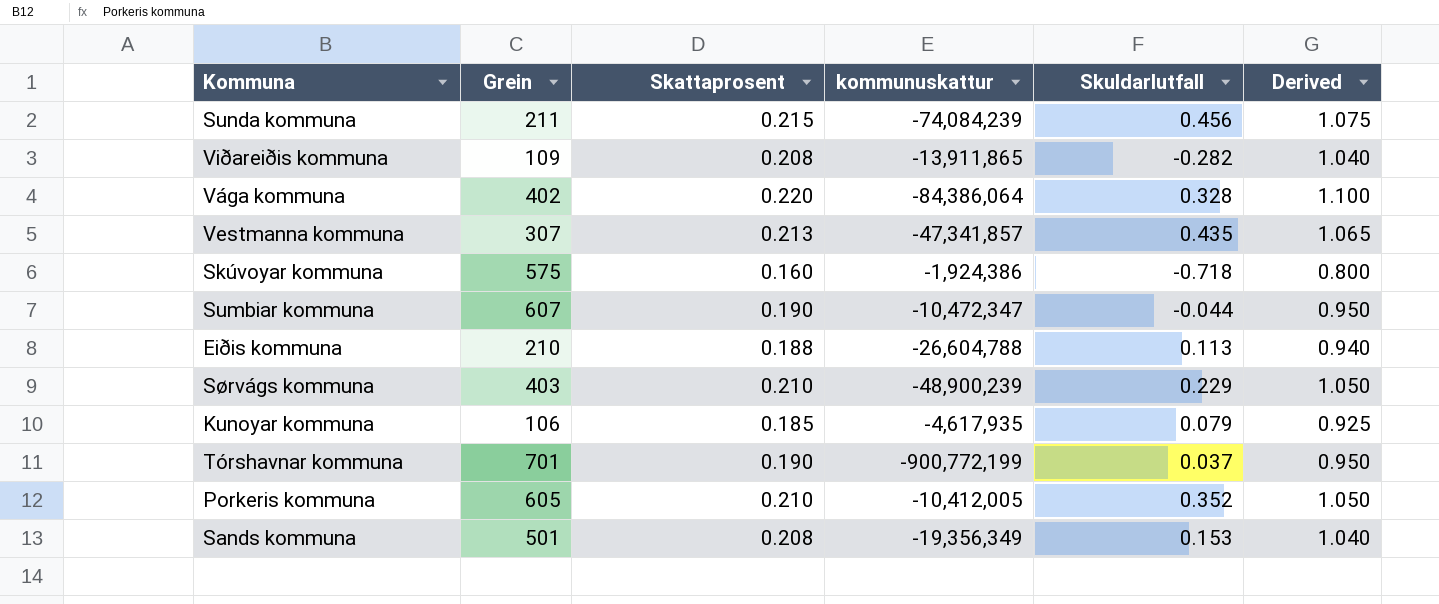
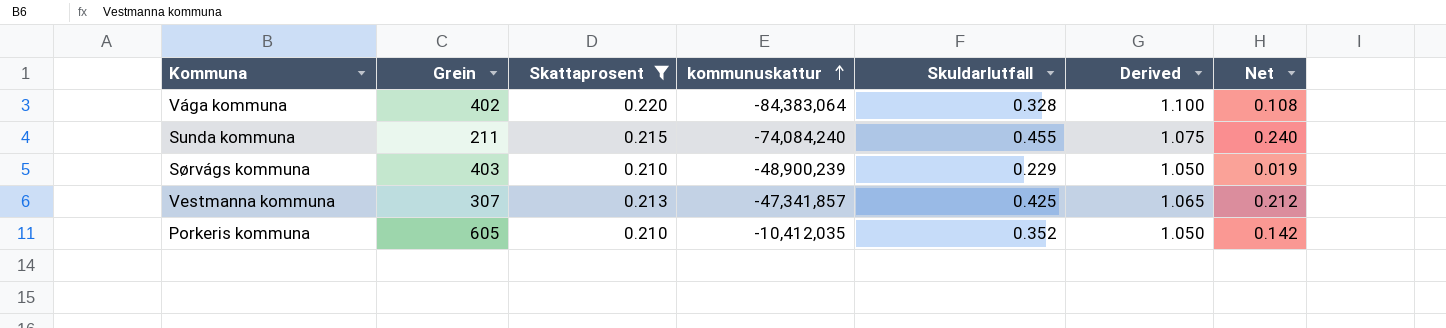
filter: none -> Skattaprosent >= 0.210
row order: none -> kommunuskattur ascending
column Net | formula: none -> [Skuldarlutfall] - [Skattaprosent]
Vága kommuna | kommunuskattur: -84,386,064 -> -84,383,064
Sunda kommuna | kommunuskattur: -74,084,239 -> -74,084,240
Sunda kommuna | Skuldarlutfall: 0.456 -> 0.455
Vestmanna kommuna | Skuldarlutfall: 0.435 -> 0.425
Porkeris kommuna | kommunuskattur: -10,412,005 -> -10,412,035

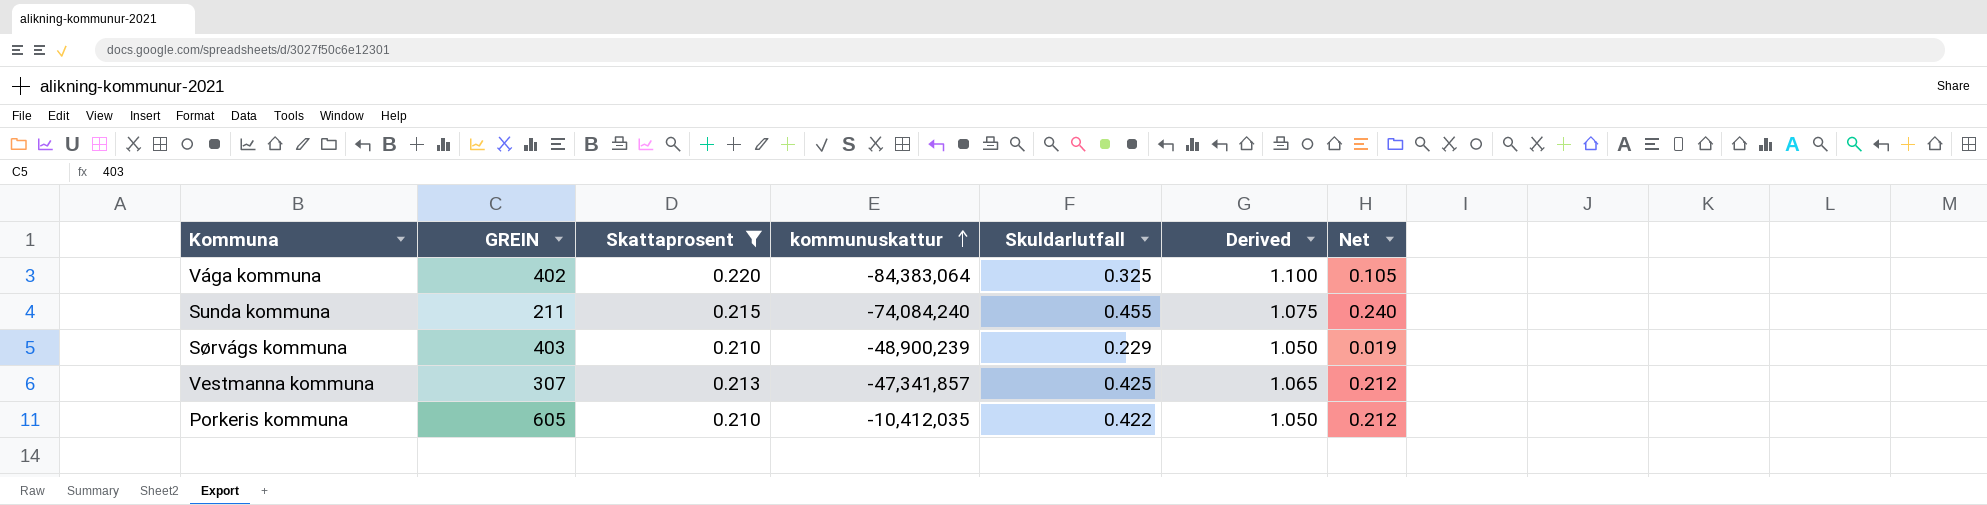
column name: Grein -> GREIN
Vága kommuna | Skuldarlutfall: 0.328 -> 0.325
Vága kommuna | Net: 0.108 -> 0.105
Porkeris kommuna | Skuldarlutfall: 0.352 -> 0.422
Porkeris kommuna | Net: 0.142 -> 0.212

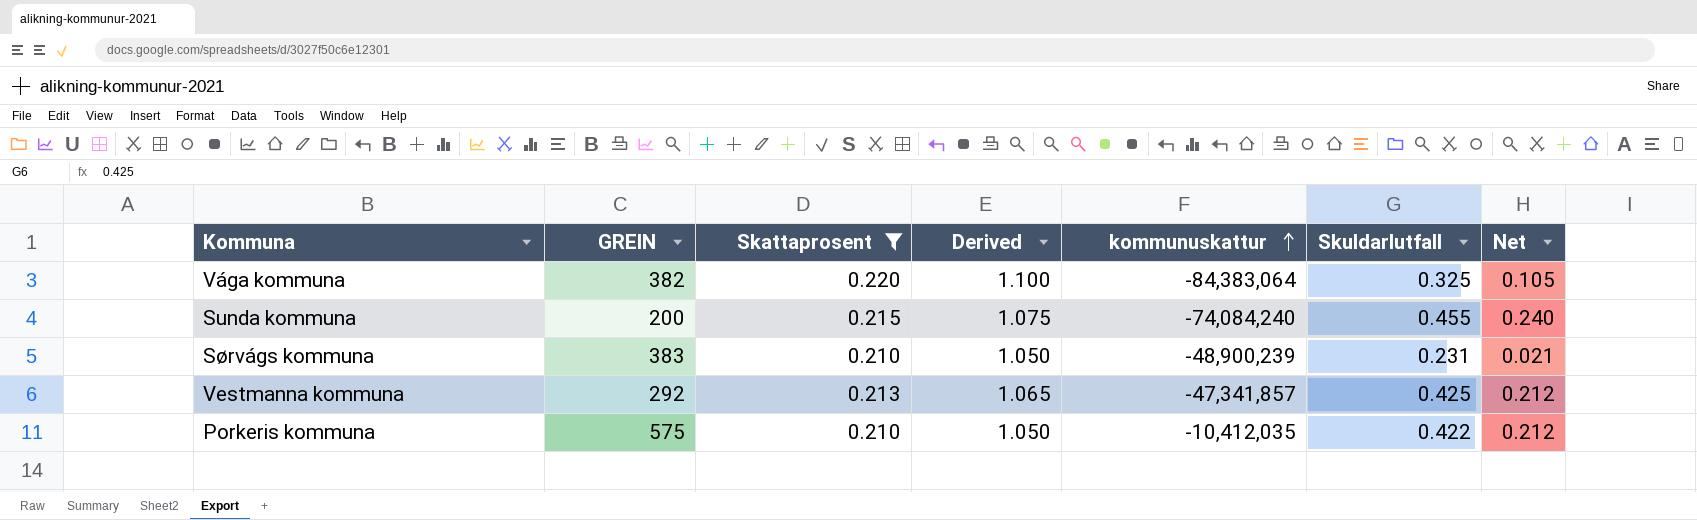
column Derived | position: 6 -> 4
Vága kommuna | GREIN: 402 -> 382
Sunda kommuna | GREIN: 211 -> 200
Sørvágs kommuna | GREIN: 403 -> 383
Sørvágs kommuna | Skuldarlutfall: 0.229 -> 0.231
Sørvágs kommuna | Net: 0.019 -> 0.021
Vestmanna kommuna | GREIN: 307 -> 292
Porkeris kommuna | GREIN: 605 -> 575

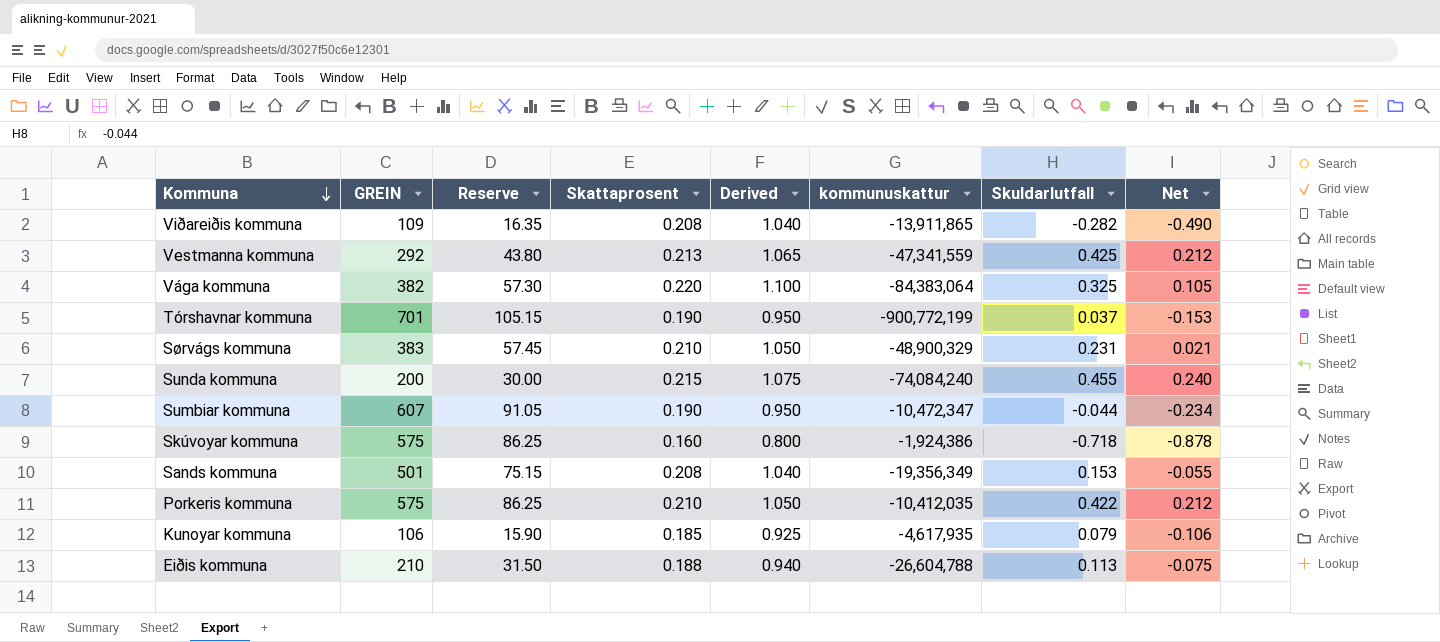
filter: Skattaprosent >= 0.210 -> none
row order: kommunuskattur ascending -> Kommuna descending
column Reserve | formula: none -> [GREIN] * 0.15
Vestmanna kommuna | kommunuskattur: -47,341,857 -> -47,341,559
Sørvágs kommuna | kommunuskattur: -48,900,239 -> -48,900,329

